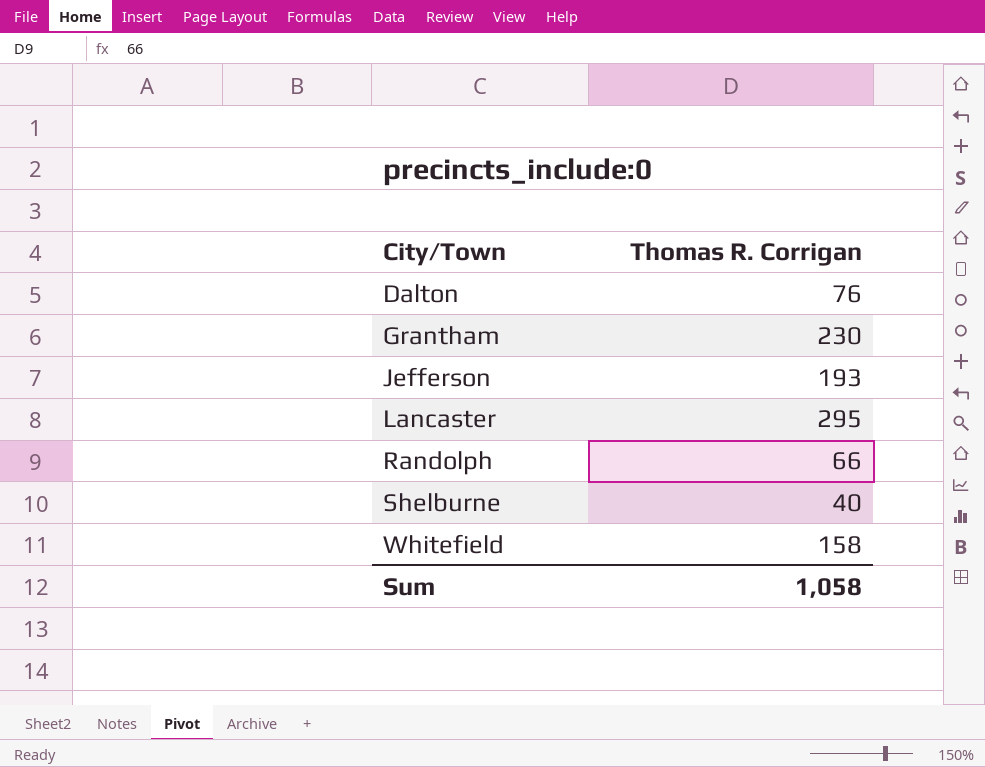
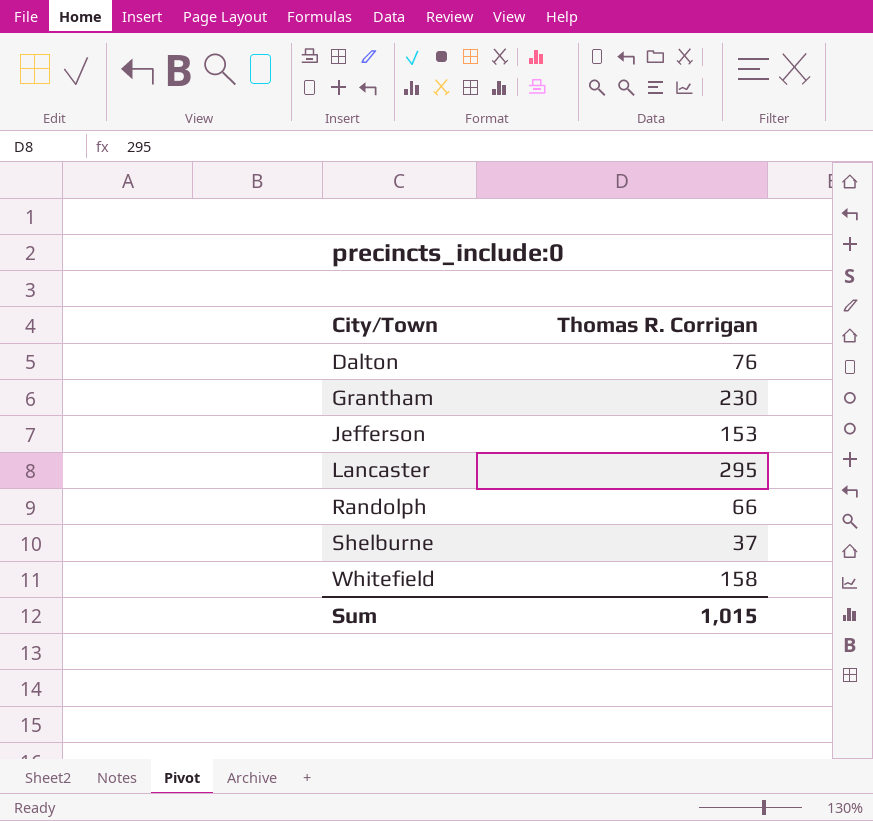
Jefferson | Thomas R. Corrigan: 193 -> 153
Shelburne | Thomas R. Corrigan: 40 -> 37
Sum | Thomas R. Corrigan: 1,058 -> 1,015

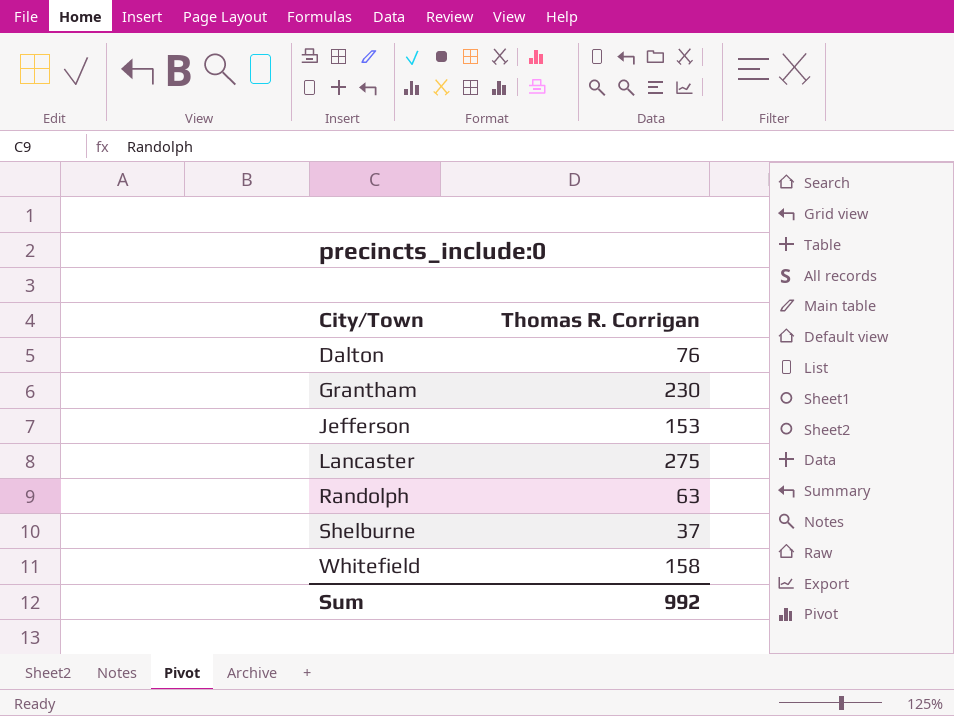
Lancaster | Thomas R. Corrigan: 295 -> 275
Randolph | Thomas R. Corrigan: 66 -> 63
Sum | Thomas R. Corrigan: 1,015 -> 992

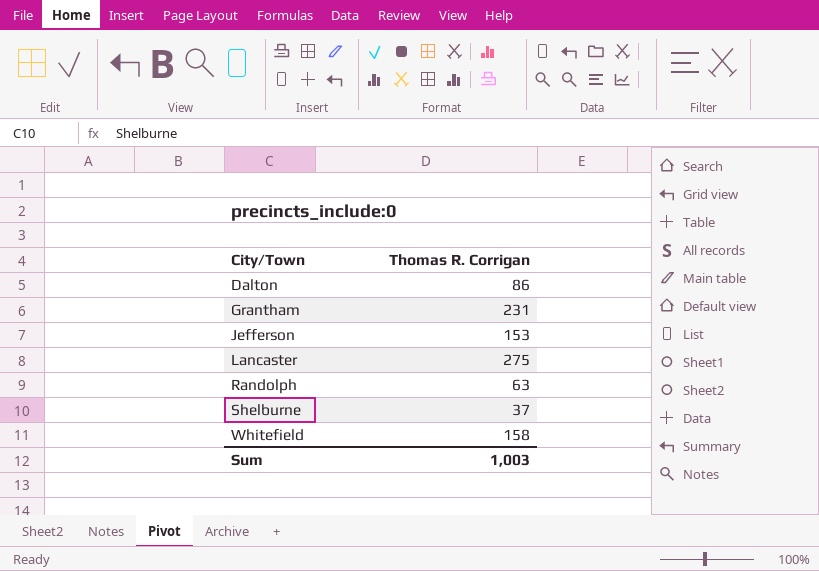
Dalton | Thomas R. Corrigan: 76 -> 86
Grantham | Thomas R. Corrigan: 230 -> 231
Sum | Thomas R. Corrigan: 992 -> 1,003

